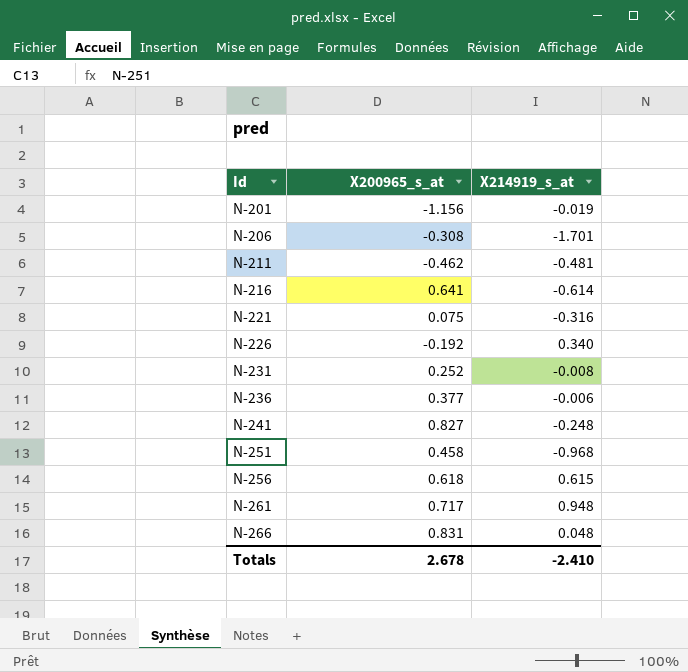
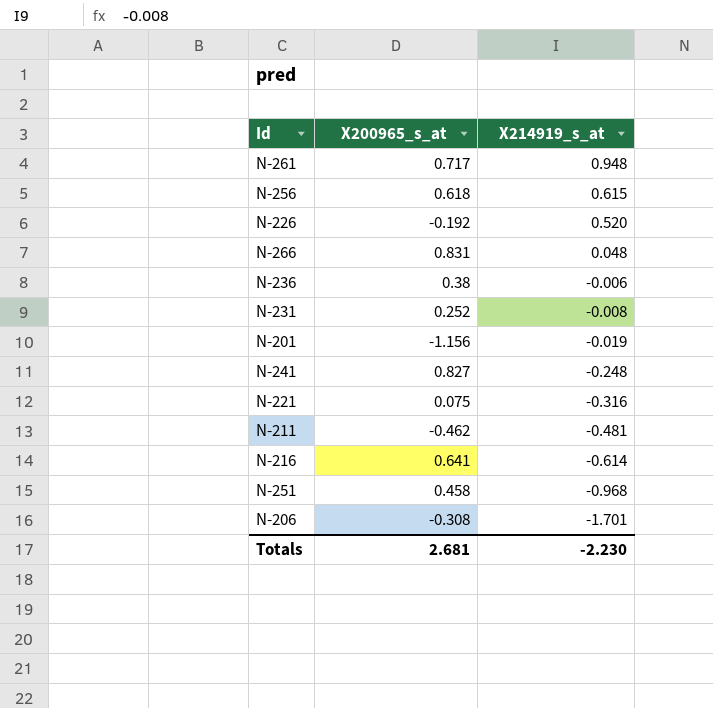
row order: Id ascending -> X214919_s_at descending
N-226 | X214919_s_at: 0.340 -> 0.520
N-236 | X200965_s_at: 0.377 -> 0.38
Totals | X200965_s_at: 2.678 -> 2.681
Totals | X214919_s_at: -2.410 -> -2.230

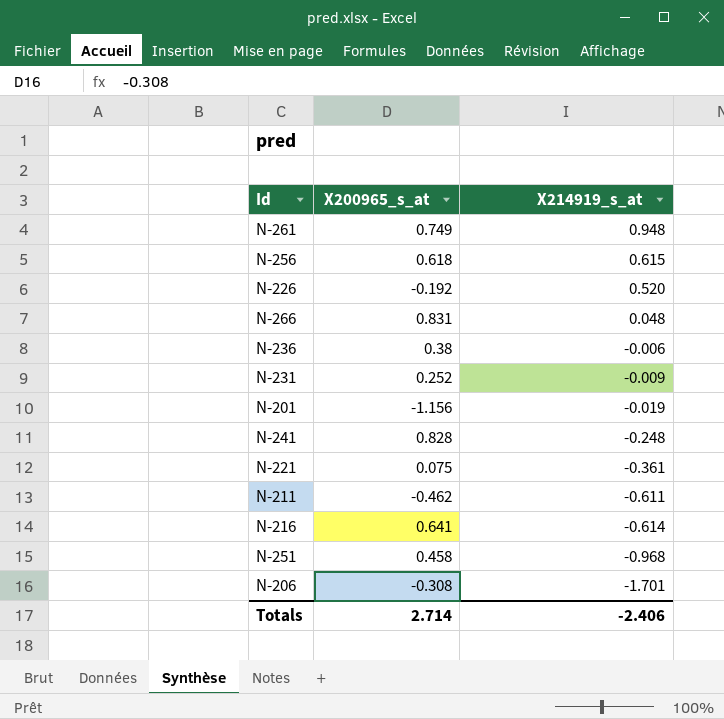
N-261 | X200965_s_at: 0.717 -> 0.749
N-231 | X214919_s_at: -0.008 -> -0.009
N-241 | X200965_s_at: 0.827 -> 0.828
N-221 | X214919_s_at: -0.316 -> -0.361
N-211 | X214919_s_at: -0.481 -> -0.611
Totals | X200965_s_at: 2.681 -> 2.714
Totals | X214919_s_at: -2.230 -> -2.406

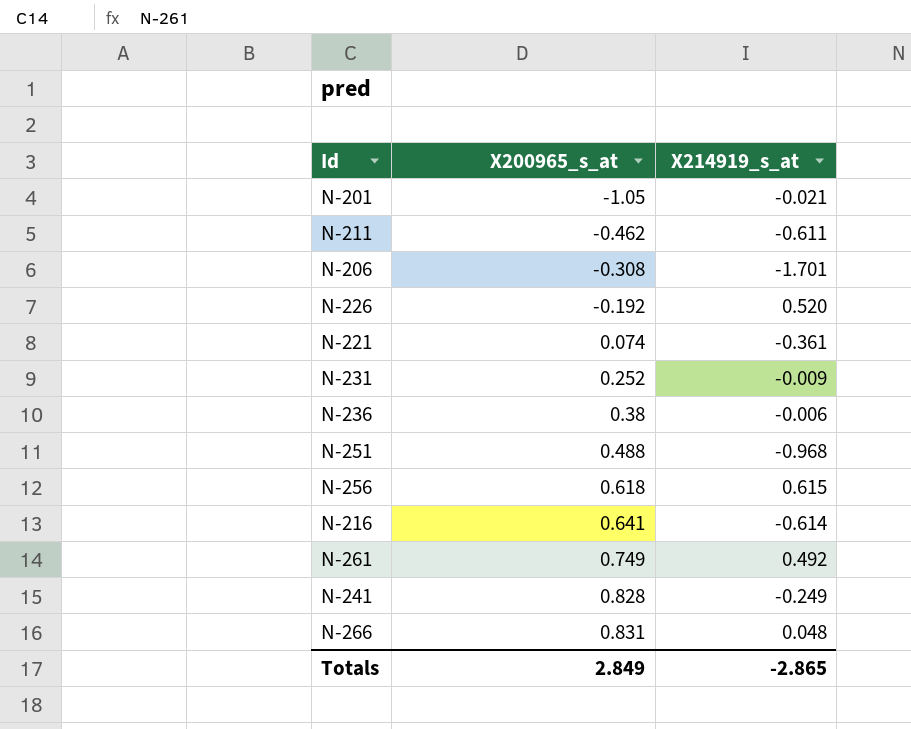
row order: X214919_s_at descending -> X200965_s_at ascending
N-201 | X200965_s_at: -1.156 -> -1.05
N-201 | X214919_s_at: -0.019 -> -0.021
N-221 | X200965_s_at: 0.075 -> 0.074
N-251 | X200965_s_at: 0.458 -> 0.488
N-261 | X214919_s_at: 0.948 -> 0.492
N-241 | X214919_s_at: -0.248 -> -0.249
Totals | X200965_s_at: 2.714 -> 2.849
Totals | X214919_s_at: -2.406 -> -2.865

